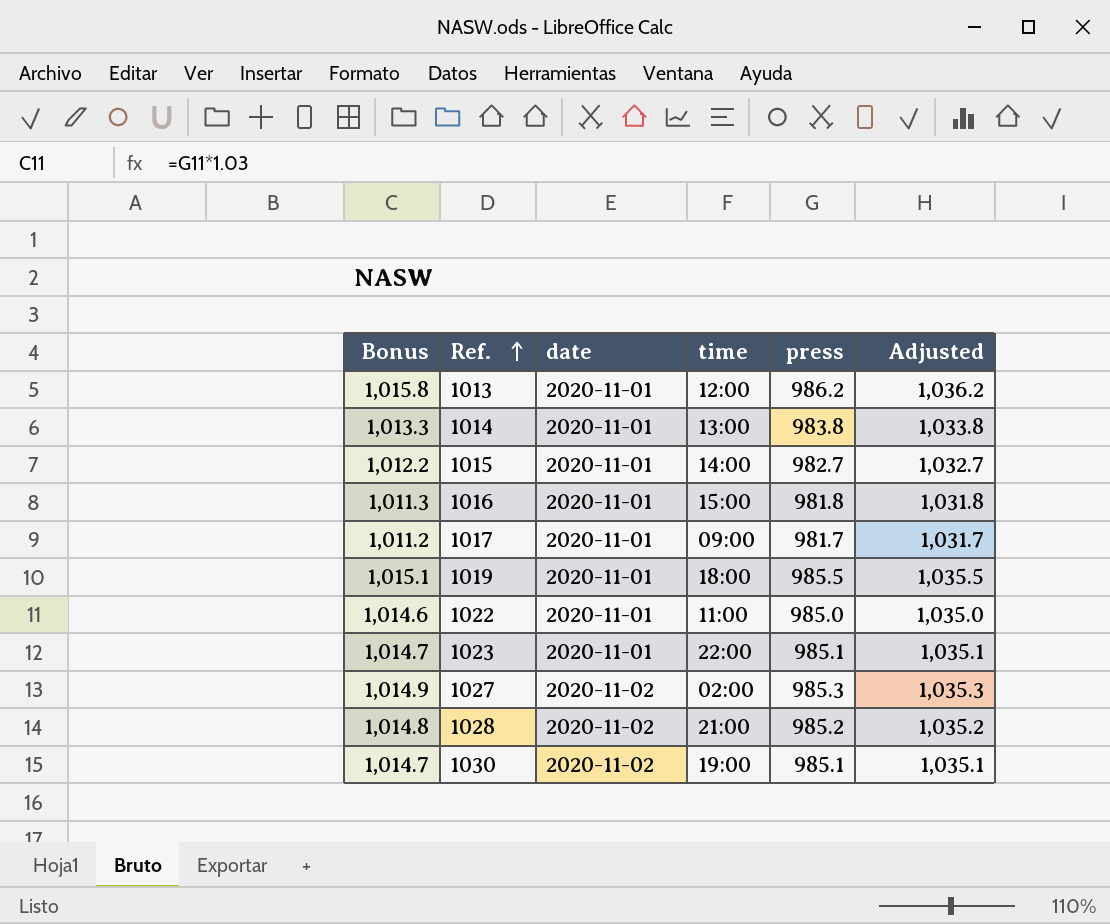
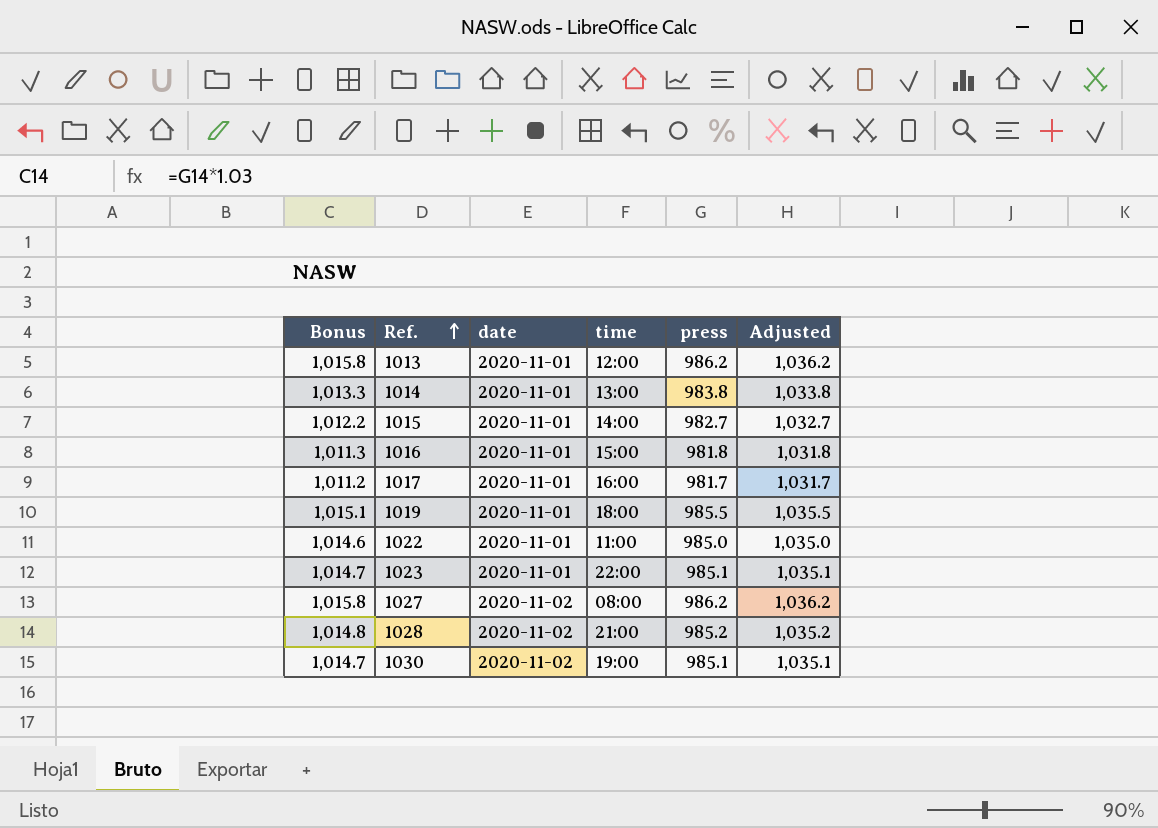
1017 | time: 09:00 -> 16:00
1027 | Bonus: 1,014.9 -> 1,015.8
1027 | time: 02:00 -> 08:00
1027 | press: 985.3 -> 986.2
1027 | Adjusted: 1,035.3 -> 1,036.2

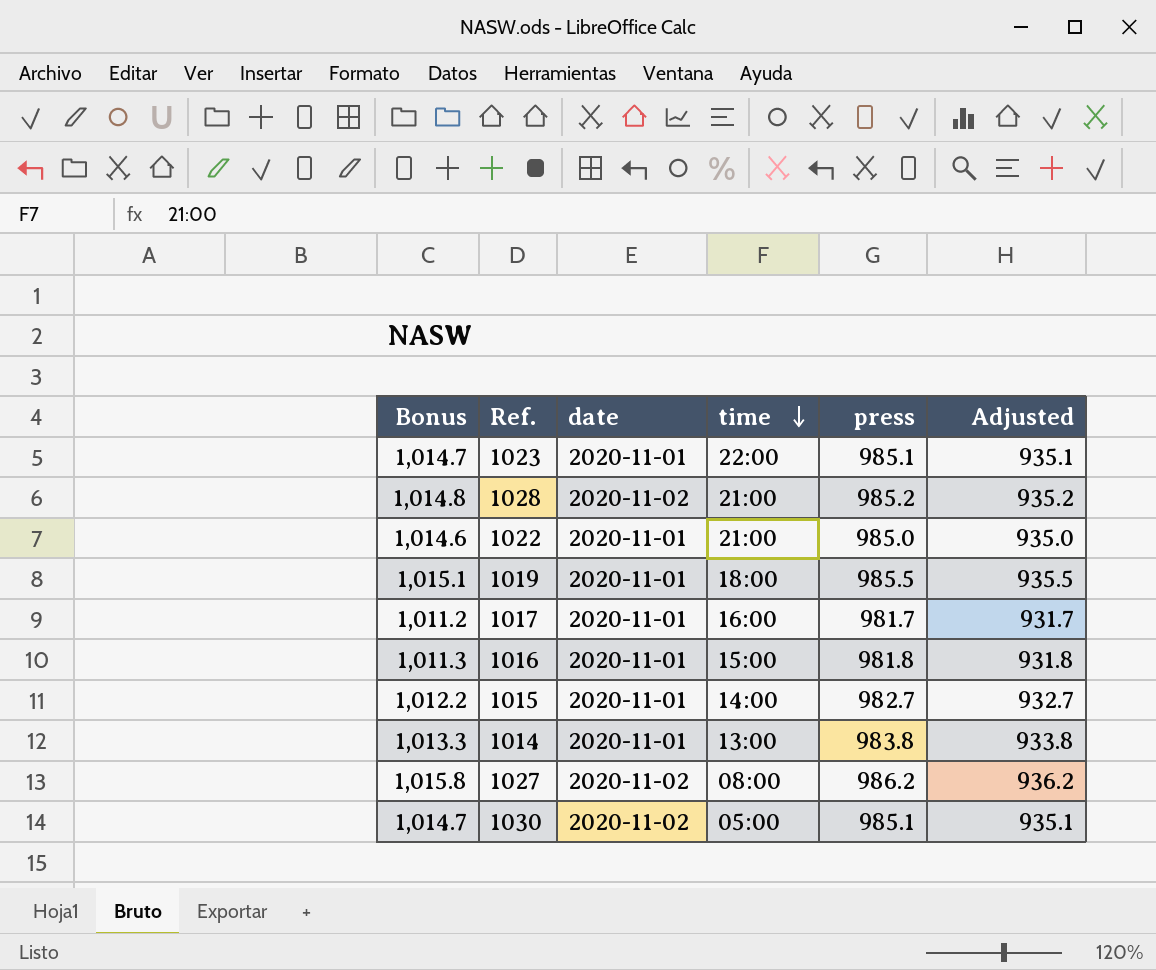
row order: Ref. ascending -> time descending
column Adjusted | formula: [press] + 50 -> [press] - 50
row 1013: 1,015.8 | 2020-11-01 | 12:00 | 986.2 | 1,036.2 -> none
1022 | time: 11:00 -> 21:00
1030 | time: 19:00 -> 05:00

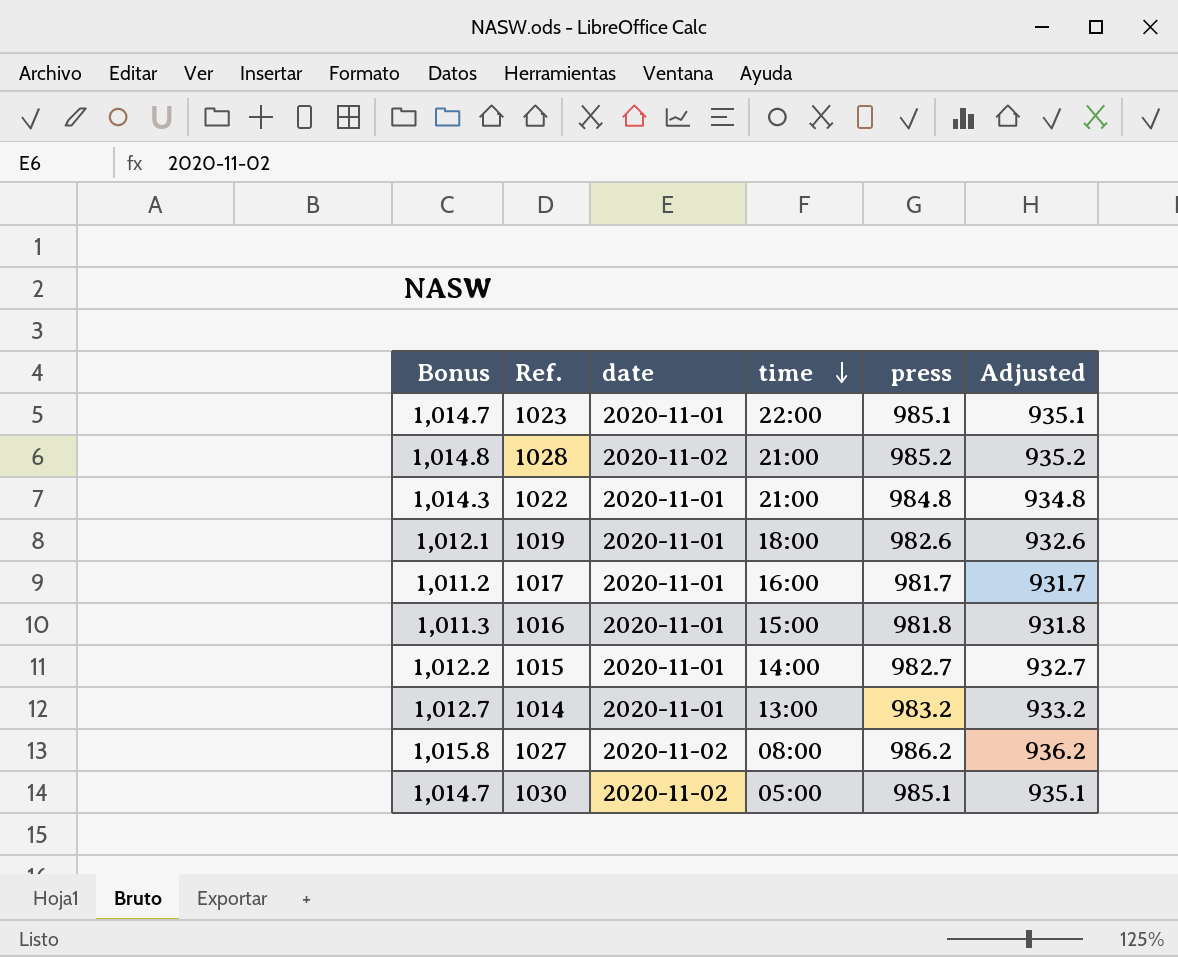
1022 | Bonus: 1,014.6 -> 1,014.3
1022 | press: 985.0 -> 984.8
1022 | Adjusted: 935.0 -> 934.8
1019 | Bonus: 1,015.1 -> 1,012.1
1019 | press: 985.5 -> 982.6
1019 | Adjusted: 935.5 -> 932.6
1014 | Bonus: 1,013.3 -> 1,012.7
1014 | press: 983.8 -> 983.2
1014 | Adjusted: 933.8 -> 933.2

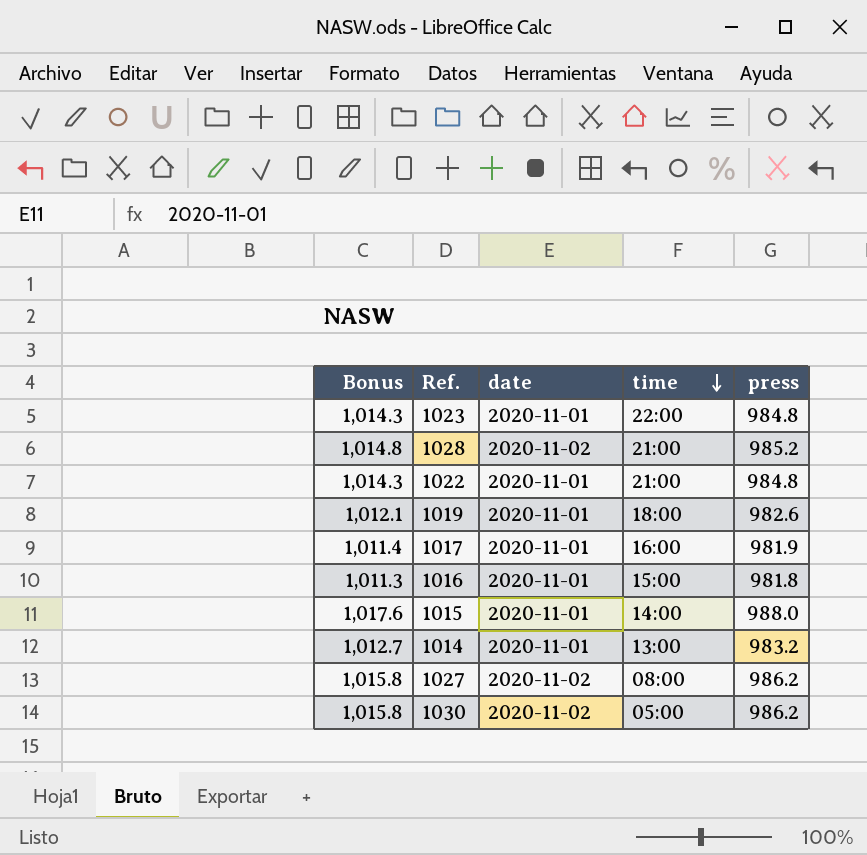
column Adjusted | formula: [press] - 50 -> none
1023 | Bonus: 1,014.7 -> 1,014.3
1023 | press: 985.1 -> 984.8
1017 | Bonus: 1,011.2 -> 1,011.4
1017 | press: 981.7 -> 981.9
1015 | Bonus: 1,012.2 -> 1,017.6
1015 | press: 982.7 -> 988.0
1030 | Bonus: 1,014.7 -> 1,015.8
1030 | press: 985.1 -> 986.2

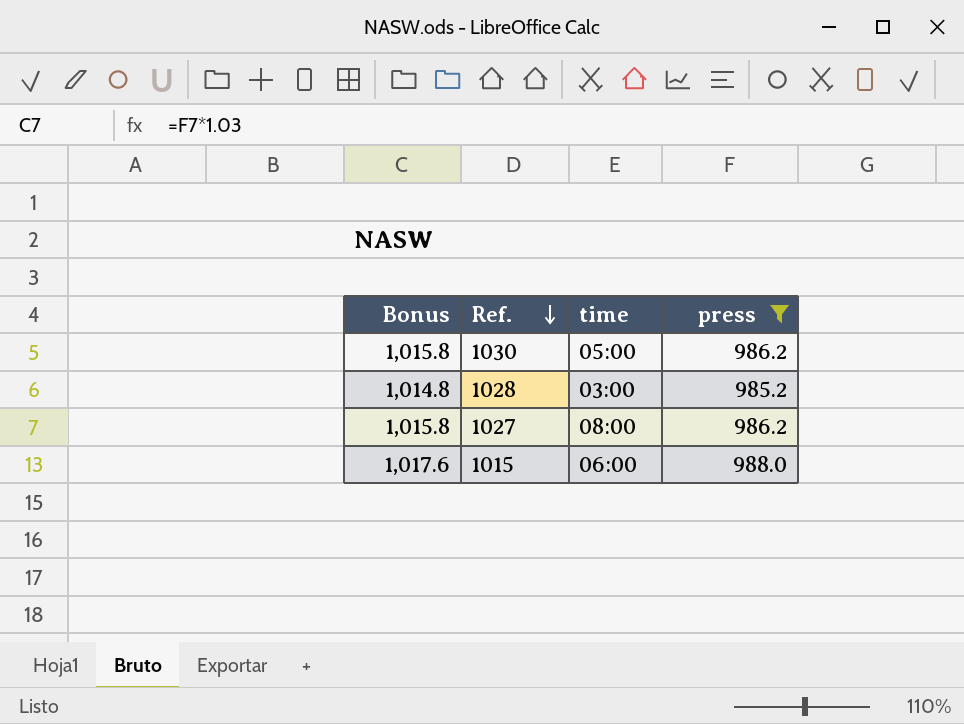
filter: none -> press >= 985.2
row order: time descending -> Ref. descending
column date | position: 3 -> none
1028 | time: 21:00 -> 03:00
1015 | time: 14:00 -> 06:00

